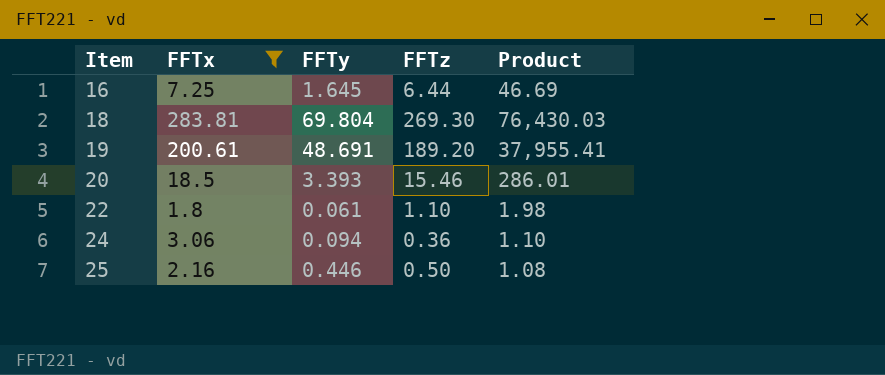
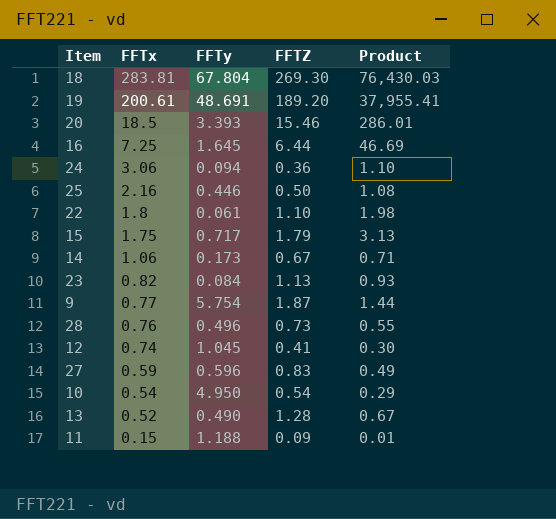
filter: FFTx >= 1.8 -> none
row order: Item ascending -> FFTx descending
column name: FFTz -> FFTZ
18 | FFTy: 69.804 -> 67.804

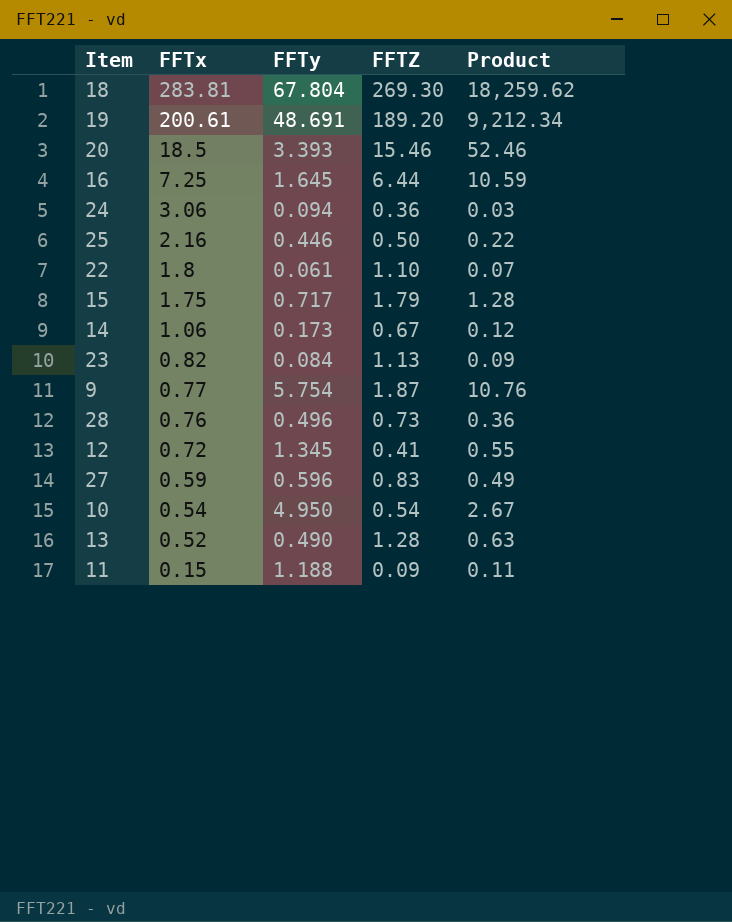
column Product | formula: [FFTx] * [FFTZ] -> [FFTy] * [FFTZ]
12 | FFTx: 0.74 -> 0.72
12 | FFTy: 1.045 -> 1.345

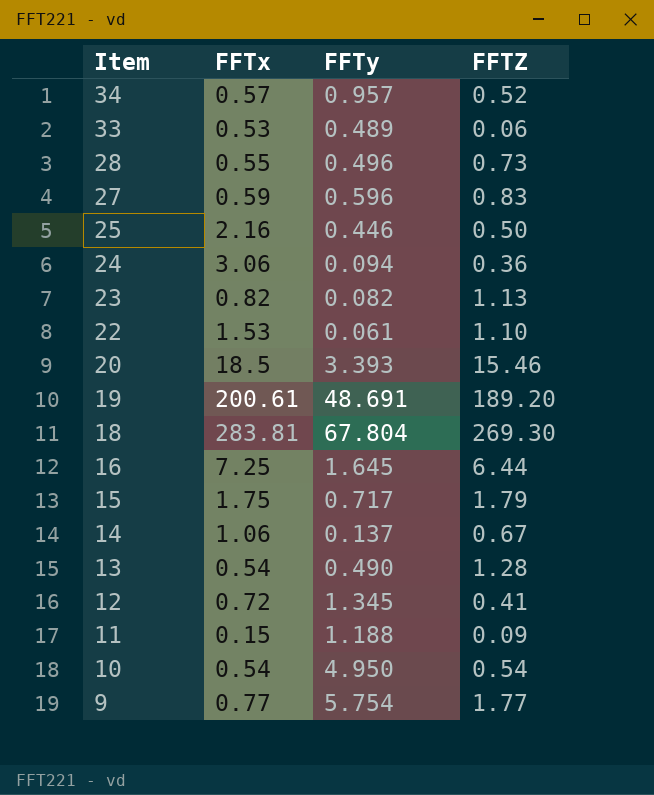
row order: FFTx descending -> Item descending
column Product | formula: [FFTy] * [FFTZ] -> none
row 34: none -> 0.57 | 0.957 | 0.52
row 33: none -> 0.53 | 0.489 | 0.06
28 | FFTx: 0.76 -> 0.55
23 | FFTy: 0.084 -> 0.082
22 | FFTx: 1.8 -> 1.53
14 | FFTy: 0.173 -> 0.137
13 | FFTx: 0.52 -> 0.54
9 | FFTZ: 1.87 -> 1.77

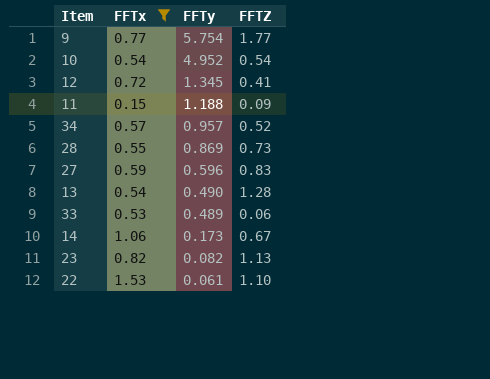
filter: none -> FFTx <= 1.53
row order: Item descending -> FFTy descending
10 | FFTy: 4.950 -> 4.952
28 | FFTy: 0.496 -> 0.869
14 | FFTy: 0.137 -> 0.173

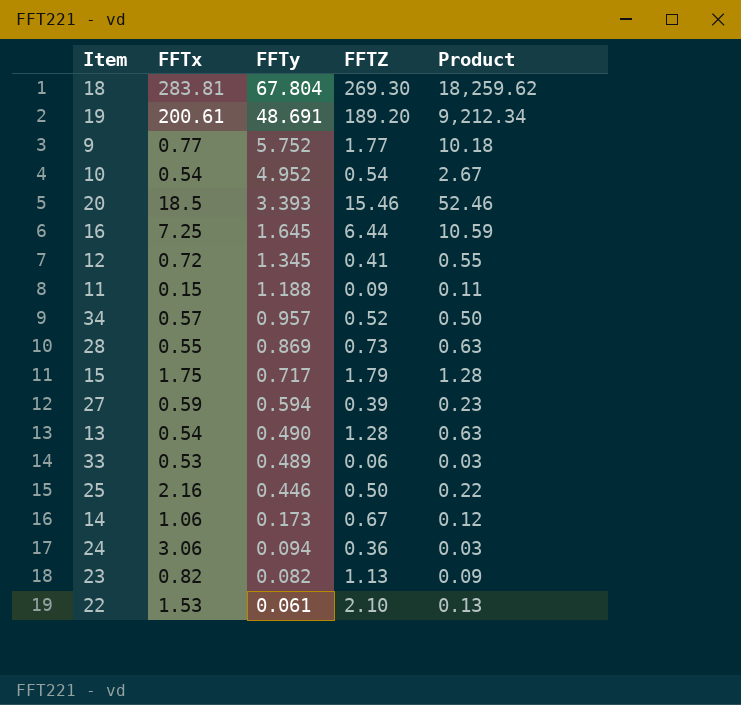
filter: FFTx <= 1.53 -> none
column Product | formula: none -> [FFTy] * [FFTZ]
9 | FFTy: 5.754 -> 5.752
27 | FFTy: 0.596 -> 0.594
27 | FFTZ: 0.83 -> 0.39
22 | FFTZ: 1.10 -> 2.10

